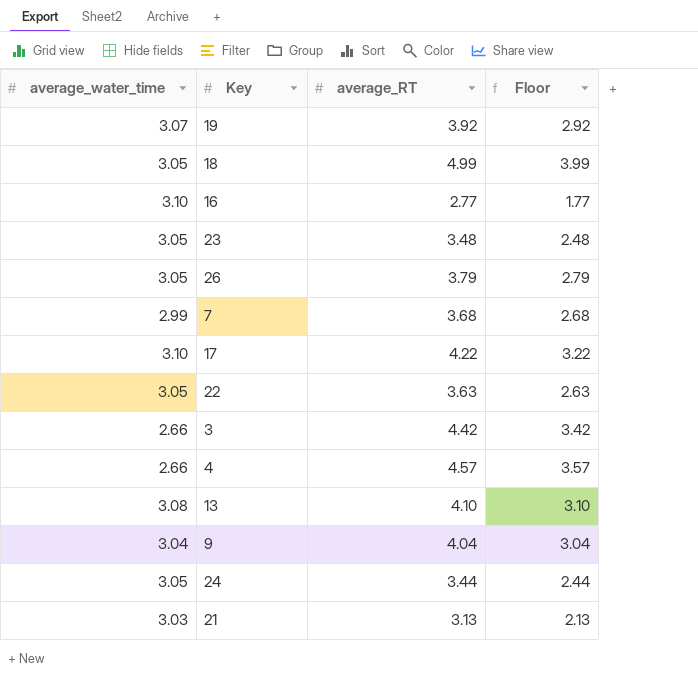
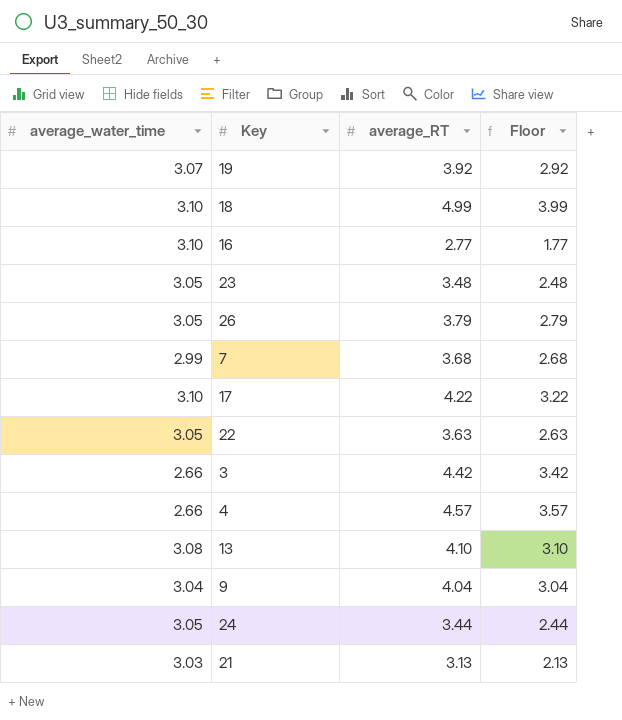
18 | average_water_time: 3.05 -> 3.10

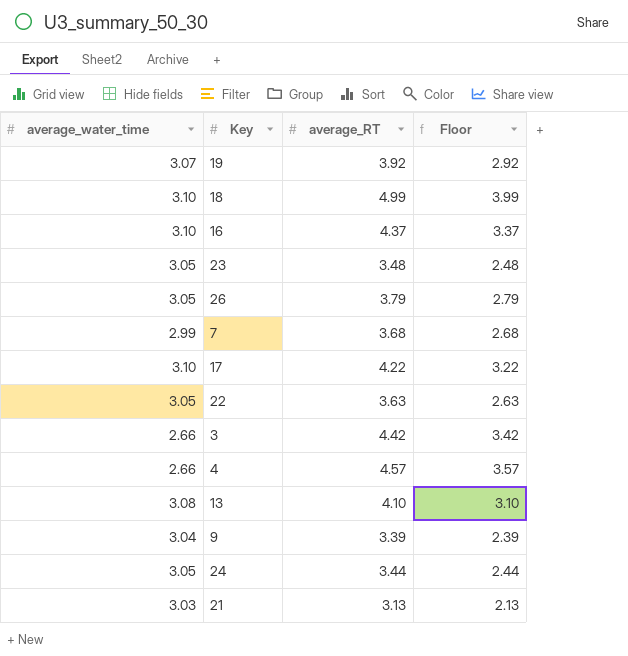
16 | average_RT: 2.77 -> 4.37
16 | Floor: 1.77 -> 3.37
9 | average_RT: 4.04 -> 3.39
9 | Floor: 3.04 -> 2.39

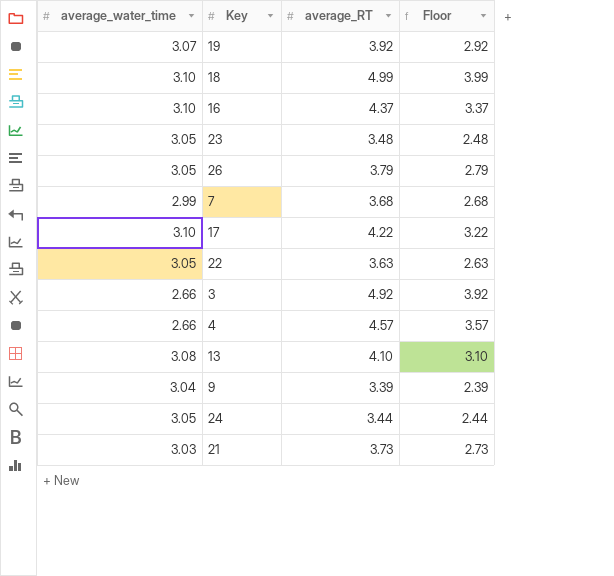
3 | average_RT: 4.42 -> 4.92
3 | Floor: 3.42 -> 3.92
21 | average_RT: 3.13 -> 3.73
21 | Floor: 2.13 -> 2.73

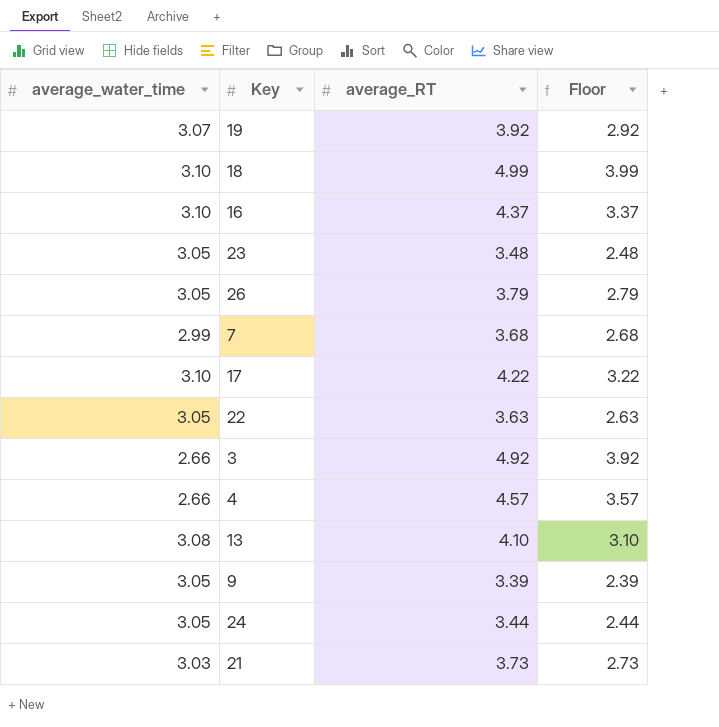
9 | average_water_time: 3.04 -> 3.05

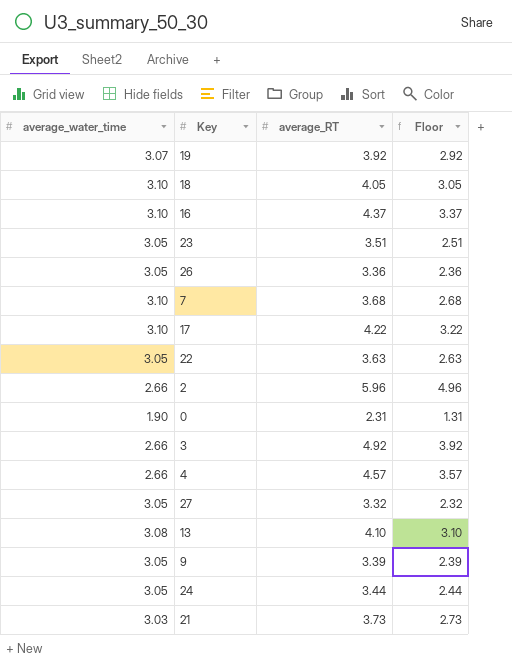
18 | average_RT: 4.99 -> 4.05
18 | Floor: 3.99 -> 3.05
23 | average_RT: 3.48 -> 3.51
23 | Floor: 2.48 -> 2.51
26 | average_RT: 3.79 -> 3.36
26 | Floor: 2.79 -> 2.36
7 | average_water_time: 2.99 -> 3.10
row 2: none -> 2.66 | 5.96 | 4.96
row 0: none -> 1.90 | 2.31 | 1.31
row 27: none -> 3.05 | 3.32 | 2.32

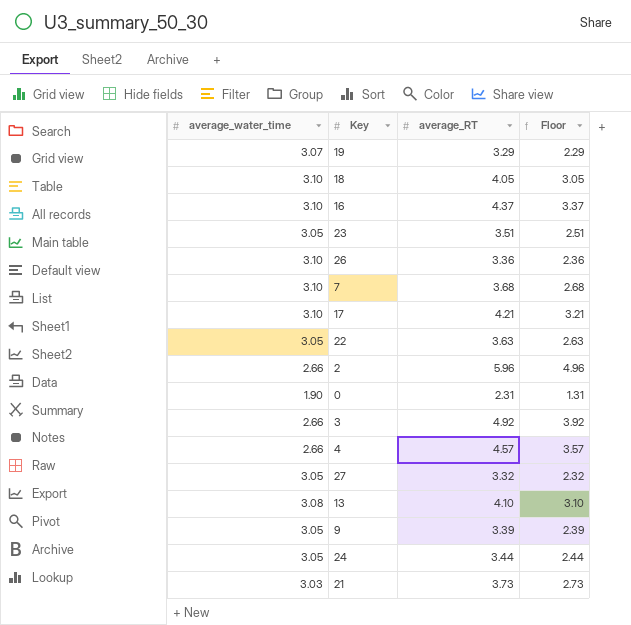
19 | average_RT: 3.92 -> 3.29
19 | Floor: 2.92 -> 2.29
26 | average_water_time: 3.05 -> 3.10
17 | average_RT: 4.22 -> 4.21
17 | Floor: 3.22 -> 3.21

